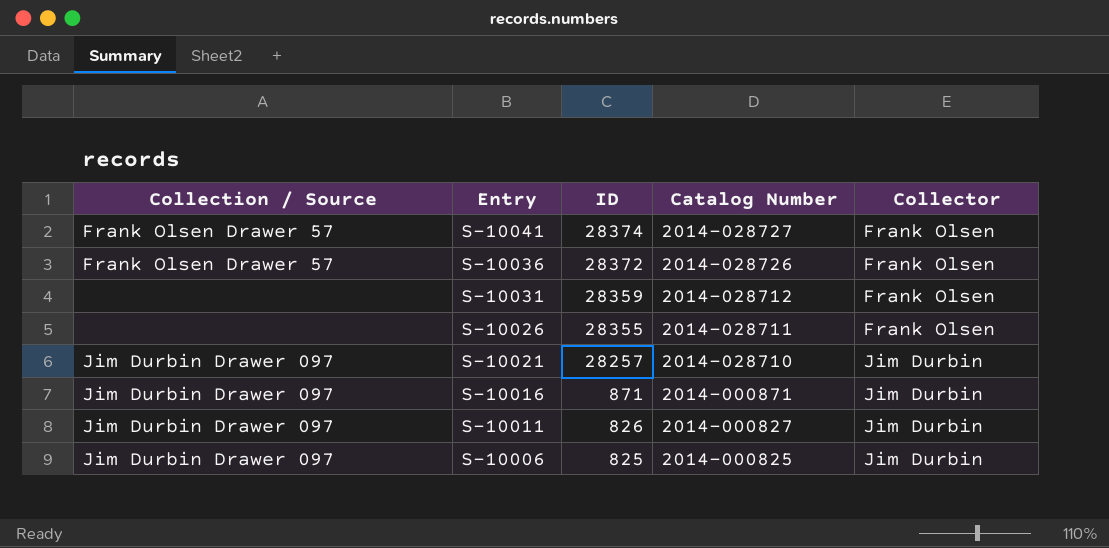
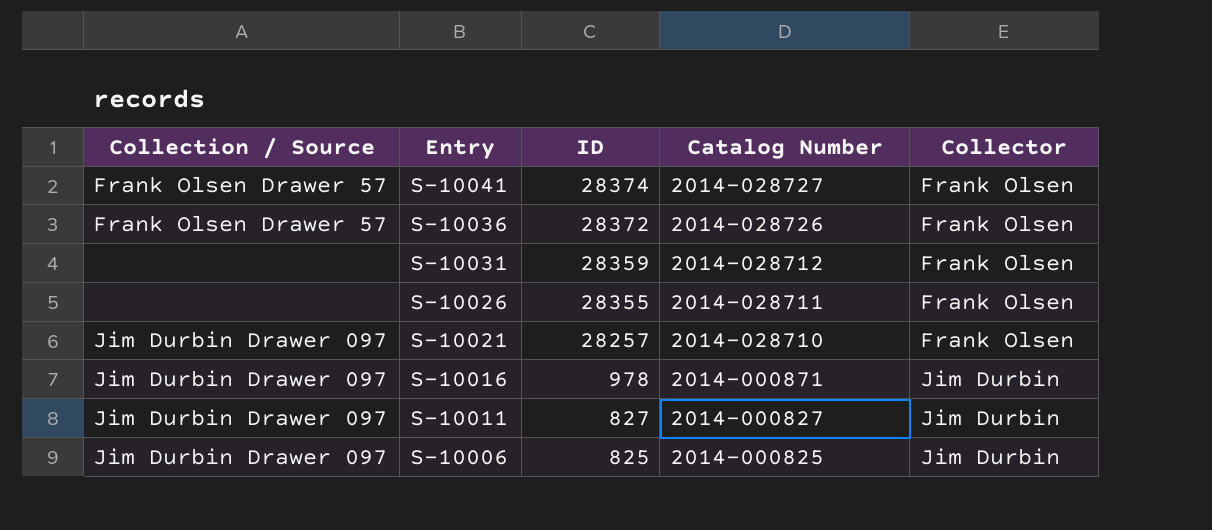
S-10021 | Collector: Jim Durbin -> Frank Olsen
S-10016 | ID: 871 -> 978
S-10011 | ID: 826 -> 827

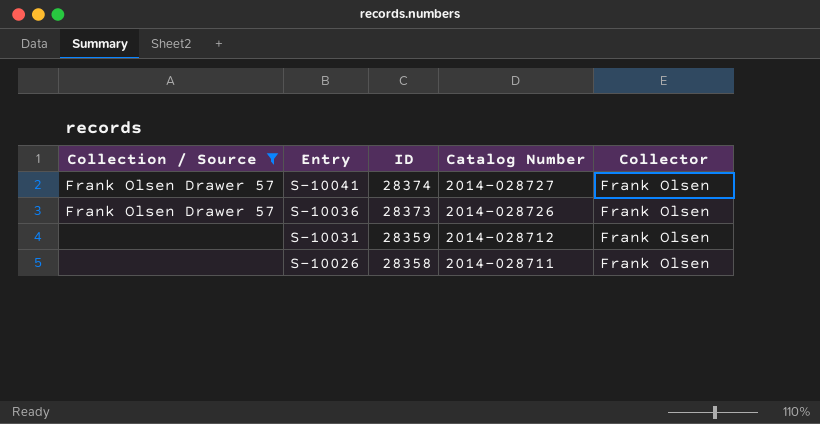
filter: none -> Collection / Source != Jim Durbin Drawer 097
S-10036 | ID: 28372 -> 28373
S-10026 | ID: 28355 -> 28358

